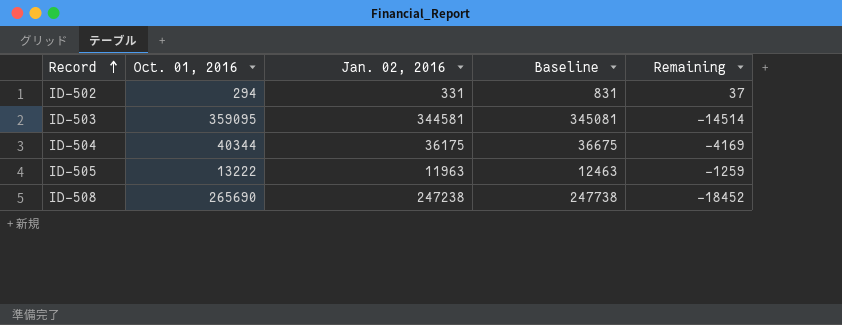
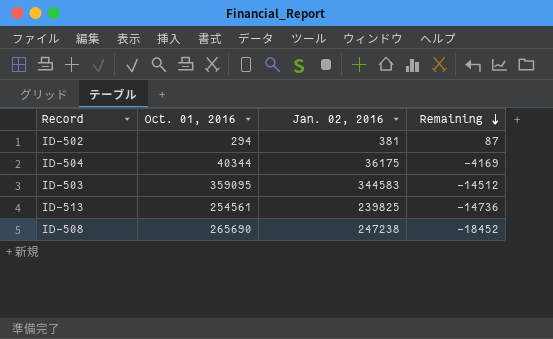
row order: Record ascending -> Remaining descending
column Baseline | formula: [Jan. 02, 2016] + 500 -> none
row ID-505: 13222 | 11963 | 12463 | -1259 -> none
ID-502 | Jan. 02, 2016: 331 -> 381
ID-502 | Remaining: 37 -> 87
ID-503 | Jan. 02, 2016: 344581 -> 344583
ID-503 | Remaining: -14514 -> -14512
row ID-513: none -> 254561 | 239825 | -14736

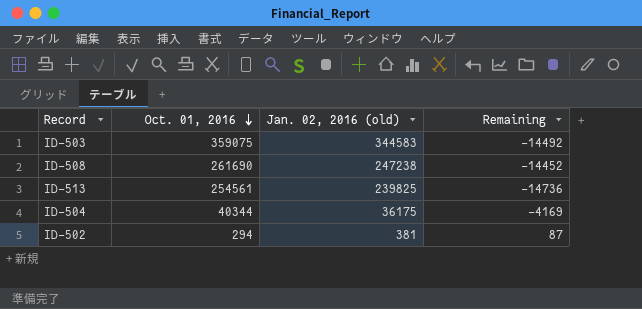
row order: Remaining descending -> Oct. 01, 2016 descending
column name: Jan. 02, 2016 -> Jan. 02, 2016 (old)
ID-503 | Oct. 01, 2016: 359095 -> 359075
ID-503 | Remaining: -14512 -> -14492
ID-508 | Oct. 01, 2016: 265690 -> 261690
ID-508 | Remaining: -18452 -> -14452

